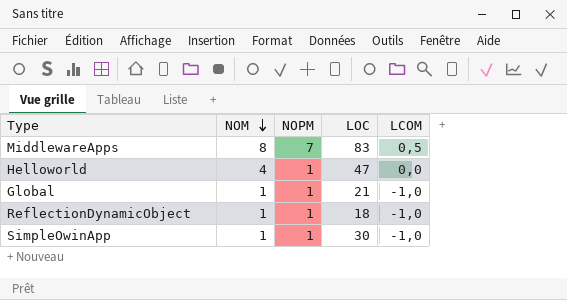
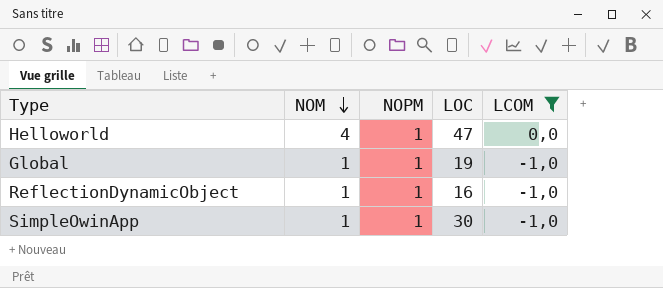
filter: none -> LCOM != 0,5
Global | LOC: 21 -> 19
ReflectionDynamicObject | LOC: 18 -> 16

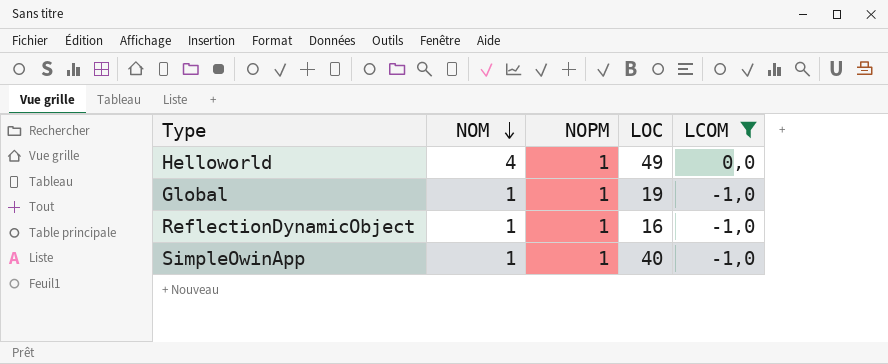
Helloworld | LOC: 47 -> 49
SimpleOwinApp | LOC: 30 -> 40

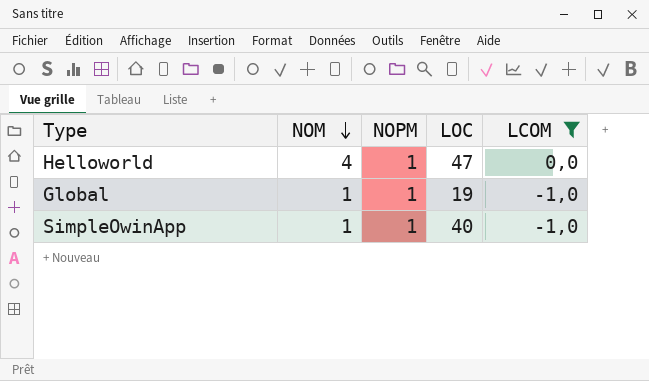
row ReflectionDynamicObject: 1 | 1 | 16 | -1,0 -> none
Helloworld | LOC: 49 -> 47

